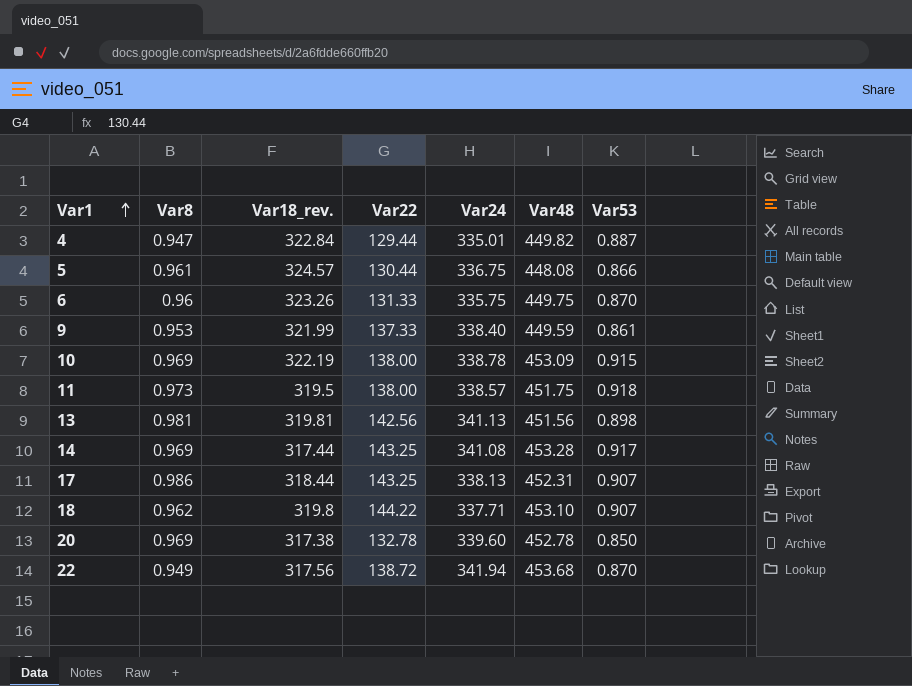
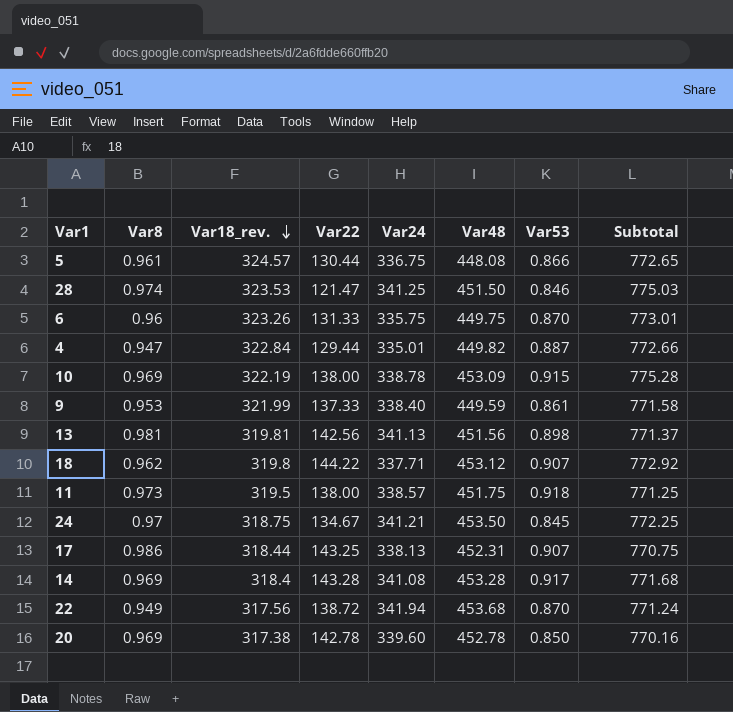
row order: Var1 ascending -> Var18_rev. descending
column Subtotal | formula: none -> [Var18_rev.] + [Var48]
row 28: none -> 0.974 | 323.53 | 121.47 | 341.25 | 451.50 | 0.846 | 775.03
18 | Var48: 453.10 -> 453.12
row 24: none -> 0.97 | 318.75 | 134.67 | 341.21 | 453.50 | 0.845 | 772.25
14 | Var18_rev.: 317.44 -> 318.4
14 | Var22: 143.25 -> 143.28
20 | Var22: 132.78 -> 142.78

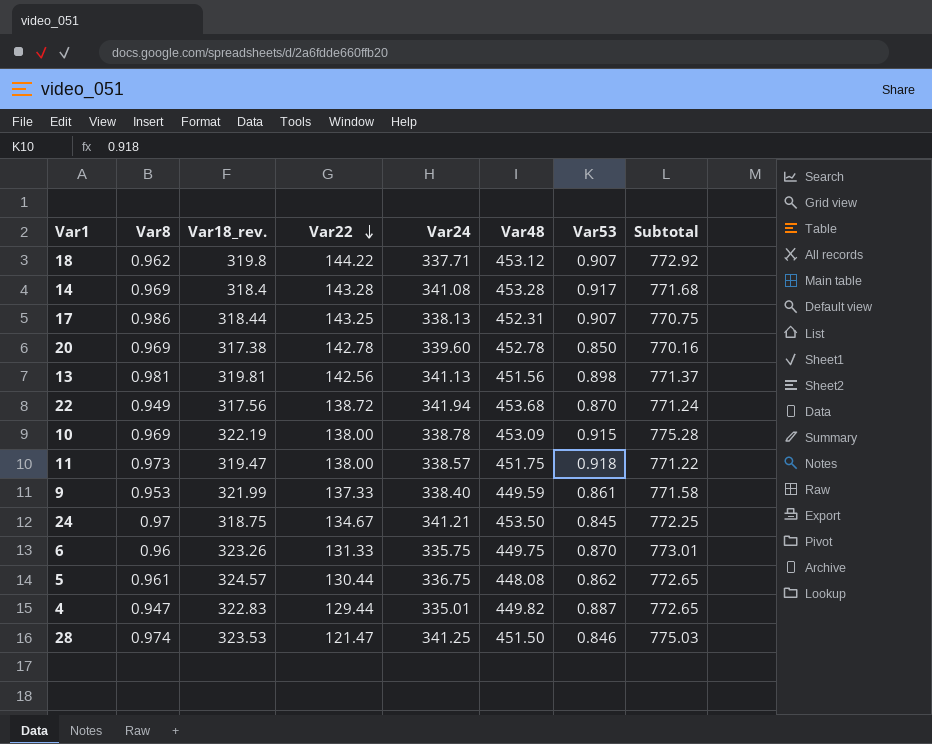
row order: Var18_rev. descending -> Var22 descending
11 | Var18_rev.: 319.5 -> 319.47
11 | Subtotal: 771.25 -> 771.22
5 | Var53: 0.866 -> 0.862
4 | Var18_rev.: 322.84 -> 322.83
4 | Subtotal: 772.66 -> 772.65

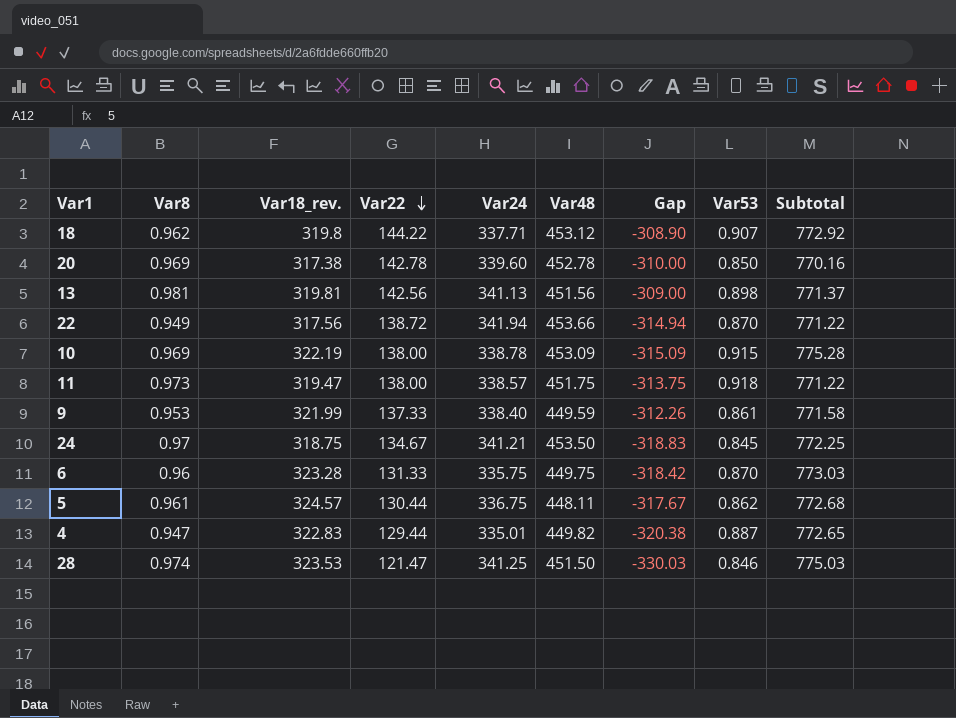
column Gap | formula: none -> [Var22] - [Var48]
row 14: 0.969 | 318.4 | 143.28 | 341.08 | 453.28 | 0.917 | 771.68 -> none
row 17: 0.986 | 318.44 | 143.25 | 338.13 | 452.31 | 0.907 | 770.75 -> none
22 | Var48: 453.68 -> 453.66
22 | Subtotal: 771.24 -> 771.22
6 | Var18_rev.: 323.26 -> 323.28
6 | Subtotal: 773.01 -> 773.03
5 | Var48: 448.08 -> 448.11
5 | Subtotal: 772.65 -> 772.68

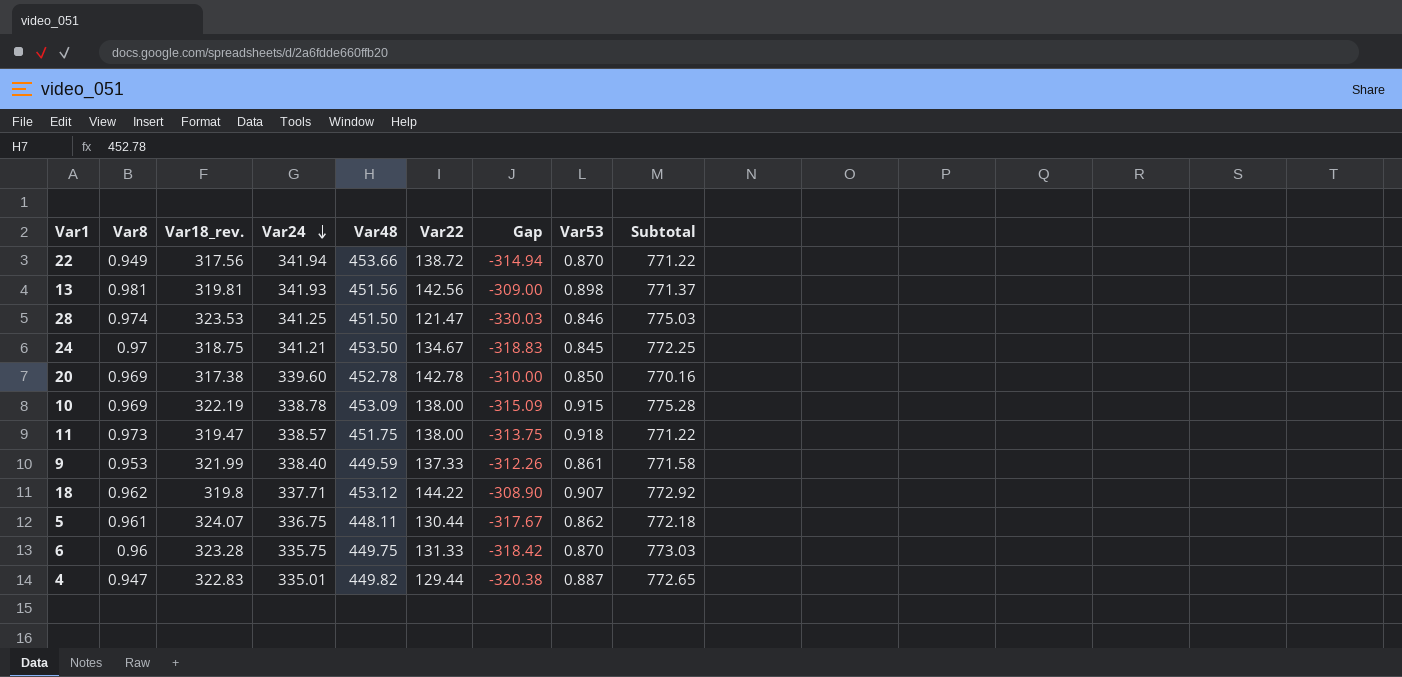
row order: Var22 descending -> Var24 descending
column Var22 | position: 4 -> 6
13 | Var24: 341.13 -> 341.93
5 | Var18_rev.: 324.57 -> 324.07
5 | Subtotal: 772.68 -> 772.18

